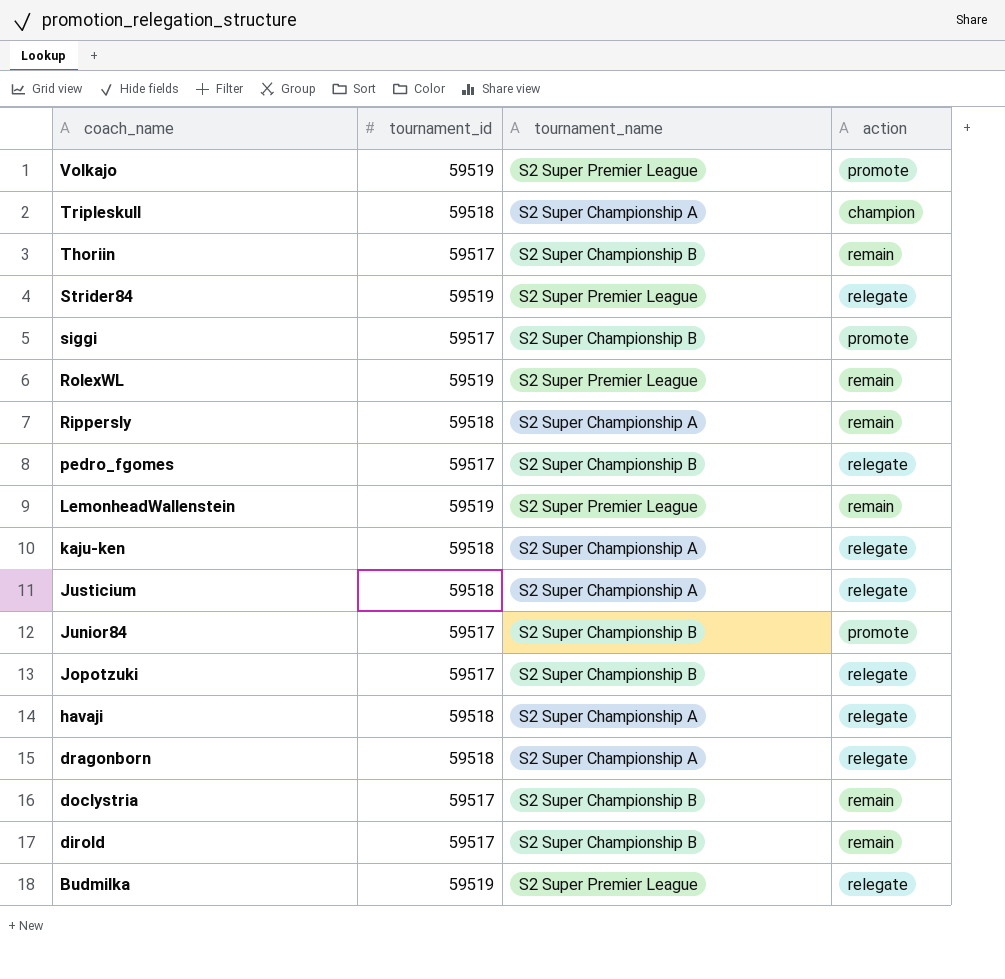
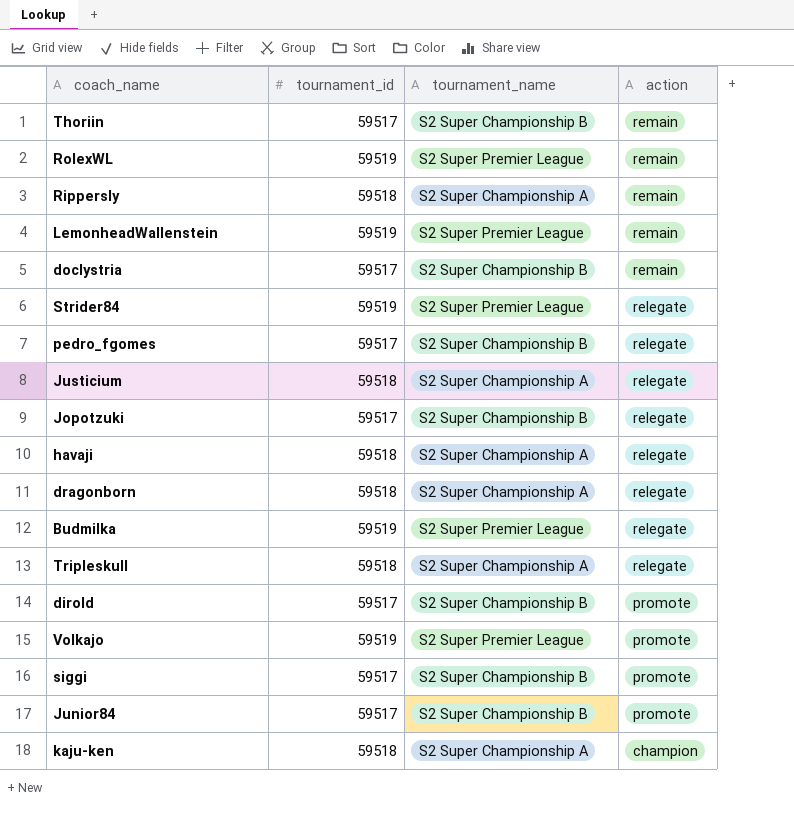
row order: coach_name descending -> action descending
Tripleskull | action: champion -> relegate
dirold | action: remain -> promote
kaju-ken | action: relegate -> champion

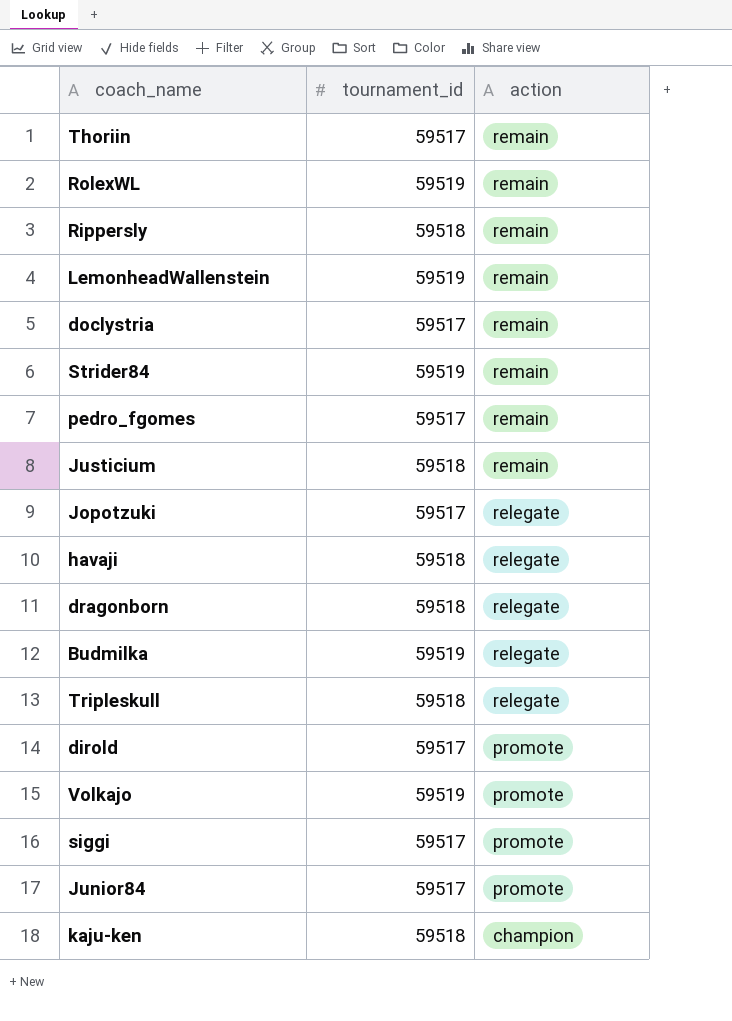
column tournament_name | position: 3 -> none
Strider84 | action: relegate -> remain
pedro_fgomes | action: relegate -> remain
Justicium | action: relegate -> remain

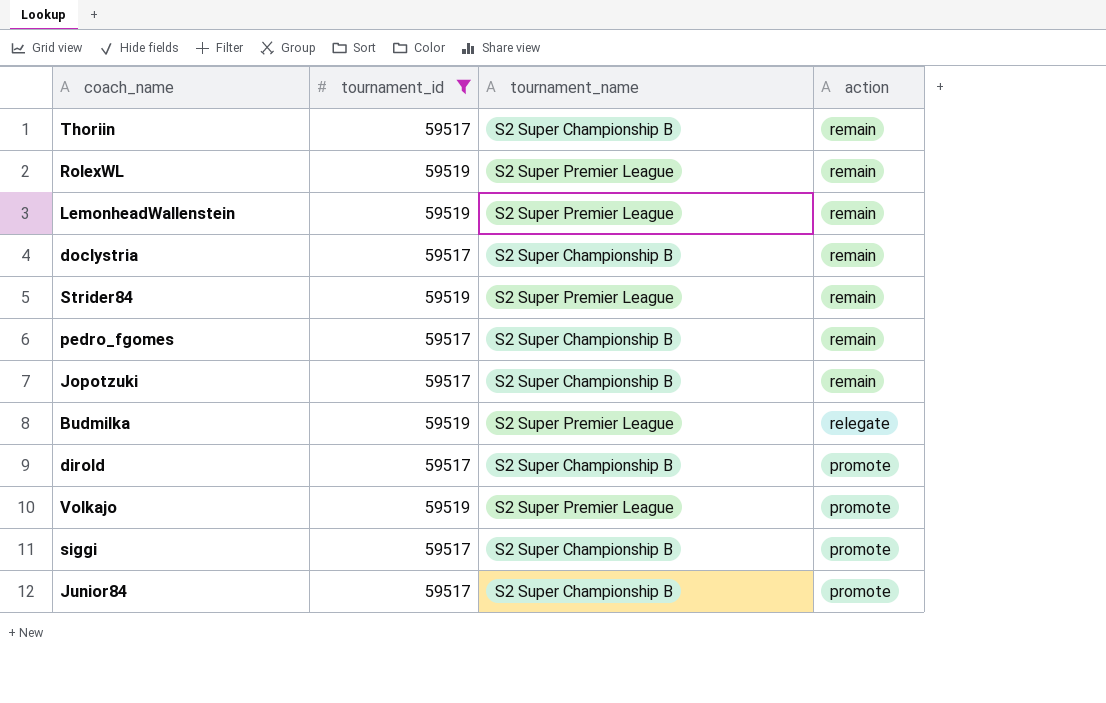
filter: none -> tournament_id != 59518
column tournament_name | position: none -> 3
Jopotzuki | action: relegate -> remain

